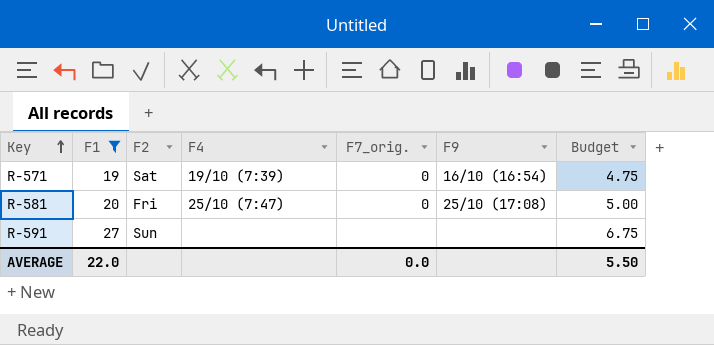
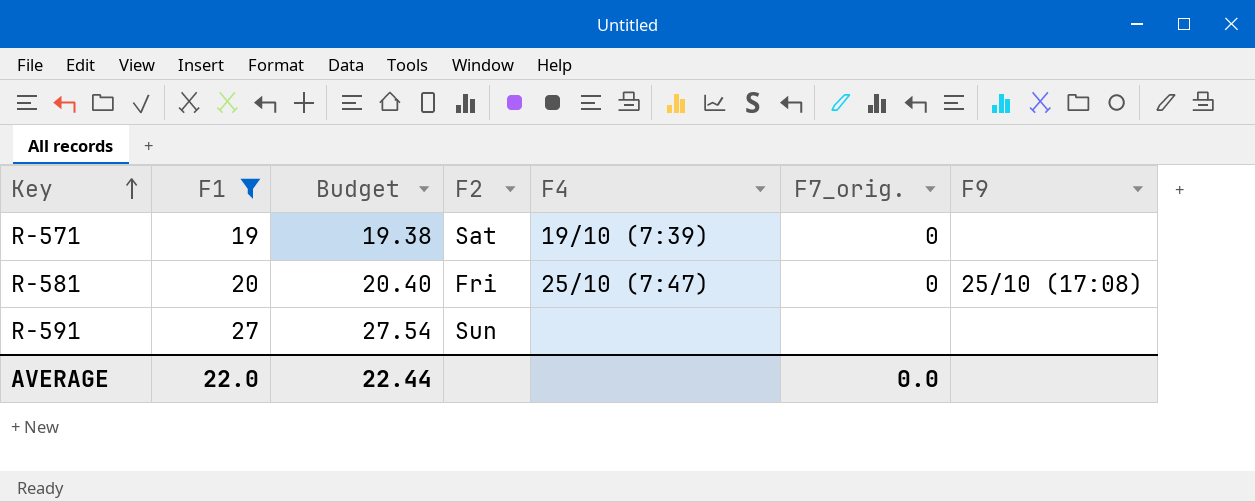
column Budget | formula: [F1] * 0.25 -> [F1] * 1.02
column Budget | position: 7 -> 3
R-571 | F9: 16/10 (16:54) -> none
AVERAGE | Budget: 5.50 -> 22.44

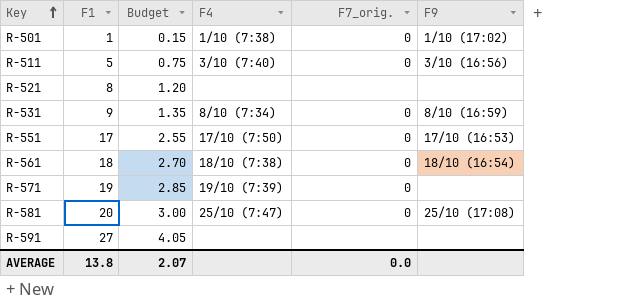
filter: F1 >= 19 -> none
column F2 | position: 4 -> none
column Budget | formula: [F1] * 1.02 -> [F1] * 0.15
AVERAGE | F1: 22.0 -> 13.8
AVERAGE | Budget: 22.44 -> 2.07

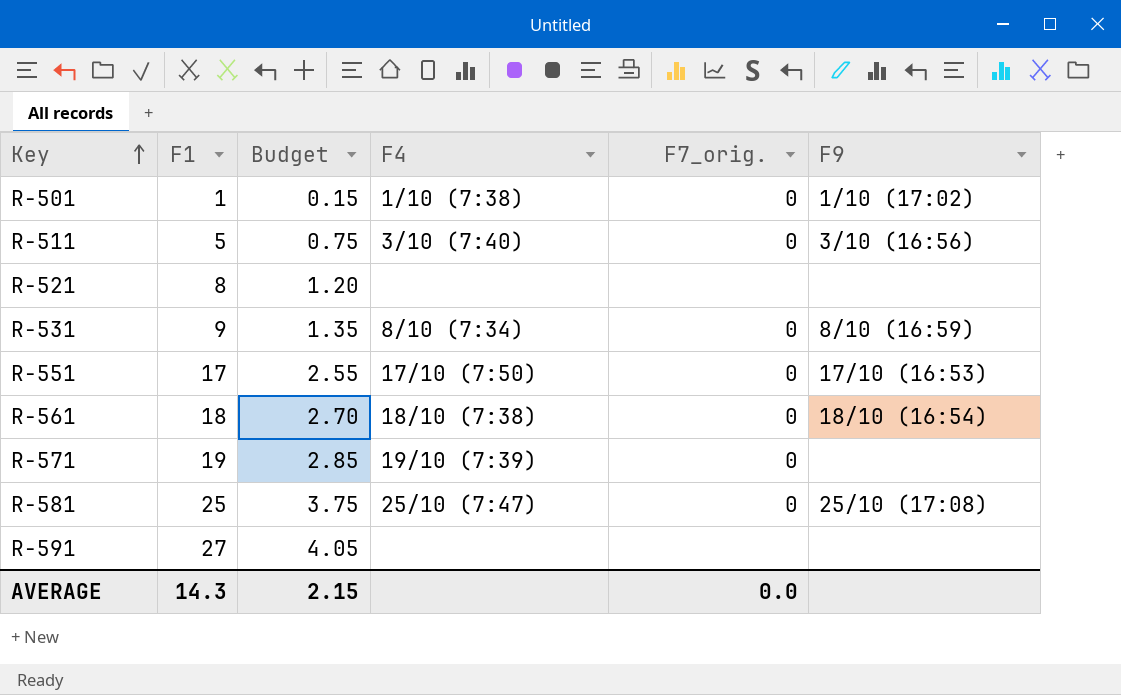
R-581 | F1: 20 -> 25
R-581 | Budget: 3.00 -> 3.75
AVERAGE | F1: 13.8 -> 14.3
AVERAGE | Budget: 2.07 -> 2.15

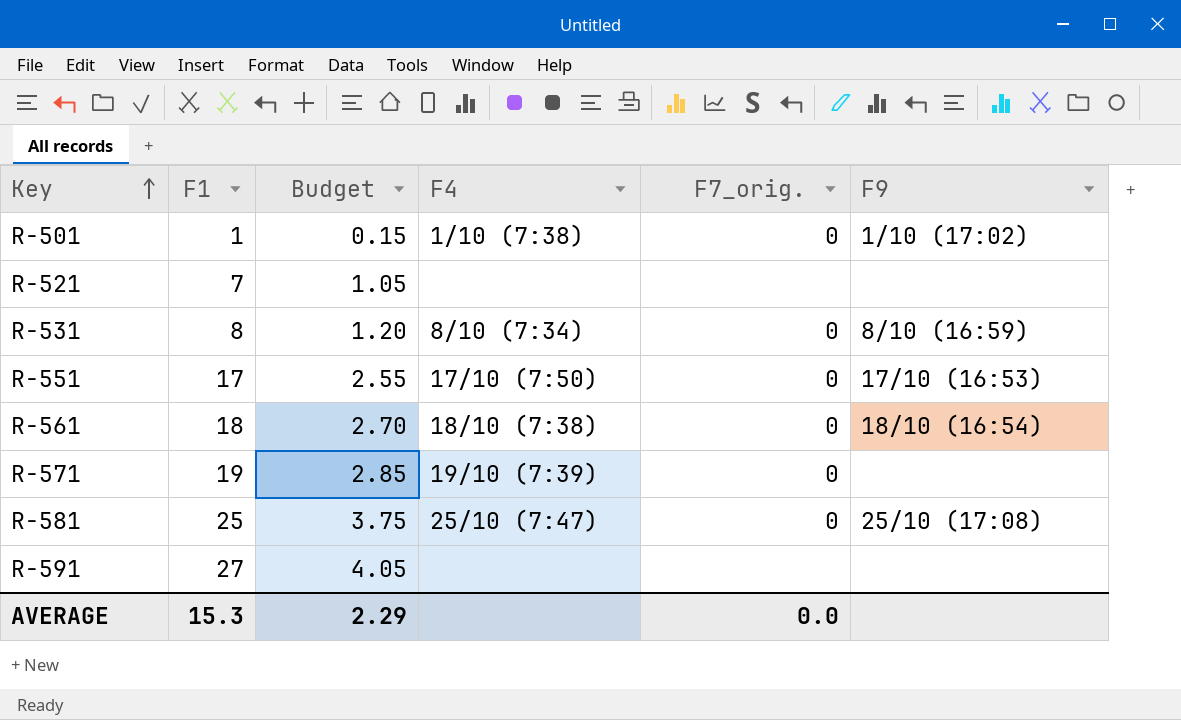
row R-511: 5 | 0.75 | 3/10 (7:40) | 0 | 3/10 (16:56) -> none
R-521 | F1: 8 -> 7
R-521 | Budget: 1.20 -> 1.05
R-531 | F1: 9 -> 8
R-531 | Budget: 1.35 -> 1.20
AVERAGE | F1: 14.3 -> 15.3
AVERAGE | Budget: 2.15 -> 2.29

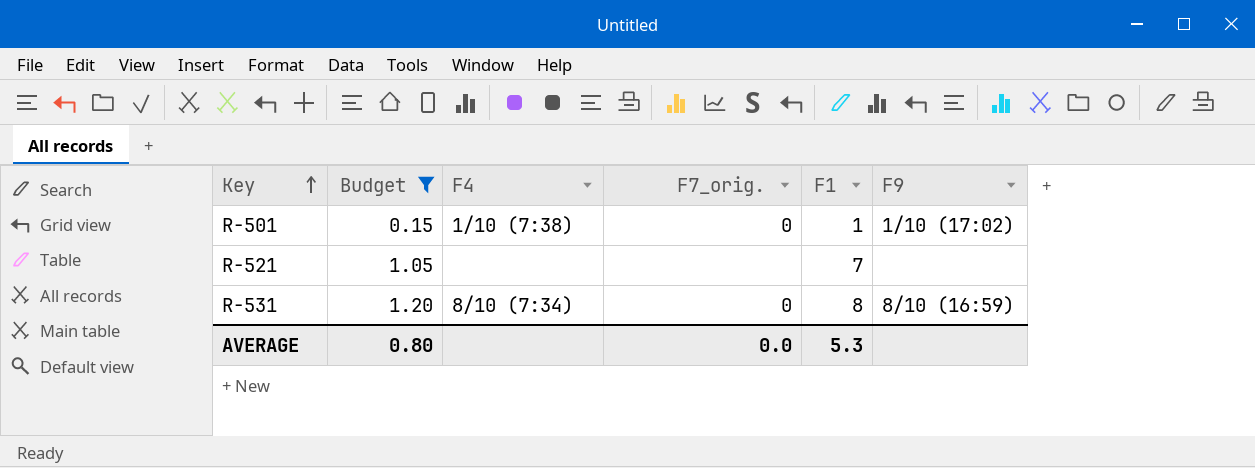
filter: none -> Budget <= 1.20
column F1 | position: 2 -> 5
AVERAGE | Budget: 2.29 -> 0.80
AVERAGE | F1: 15.3 -> 5.3

